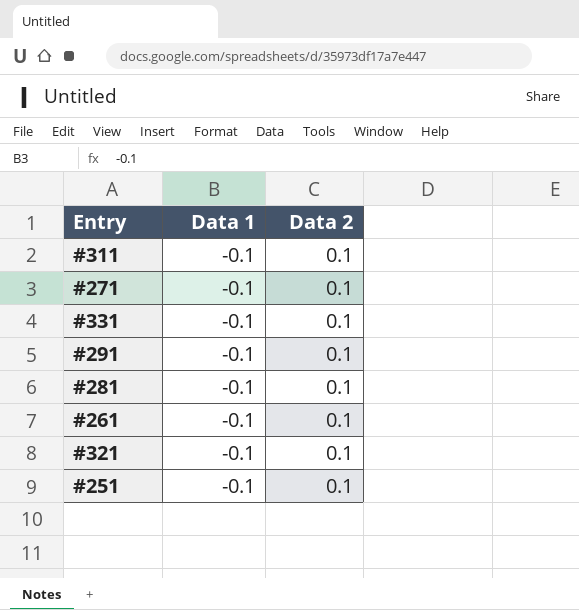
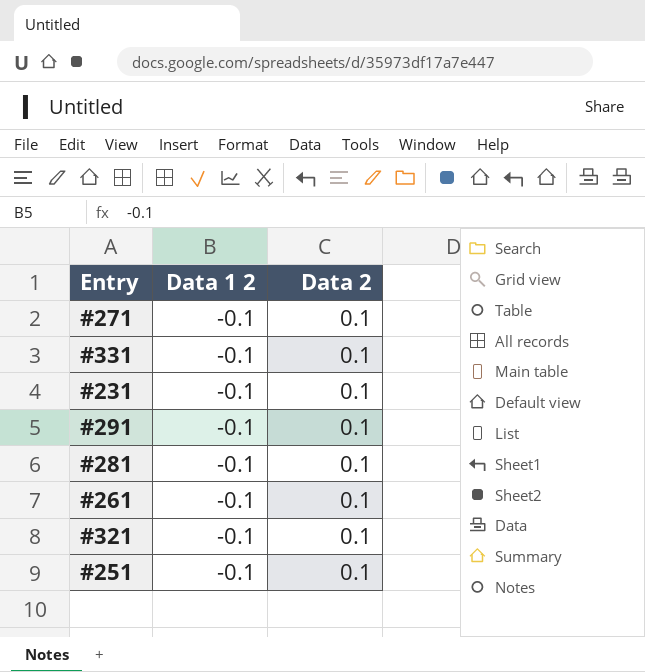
column name: Data 1 -> Data 1 2
row #311: -0.1 | 0.1 -> none
row #231: none -> -0.1 | 0.1

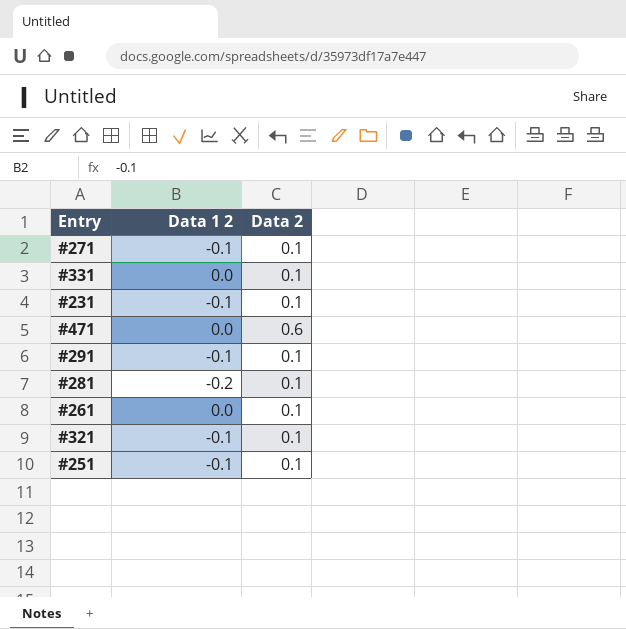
#331 | Data 1 2: -0.1 -> 0.0
row #471: none -> 0.0 | 0.6
#281 | Data 1 2: -0.1 -> -0.2
#261 | Data 1 2: -0.1 -> 0.0

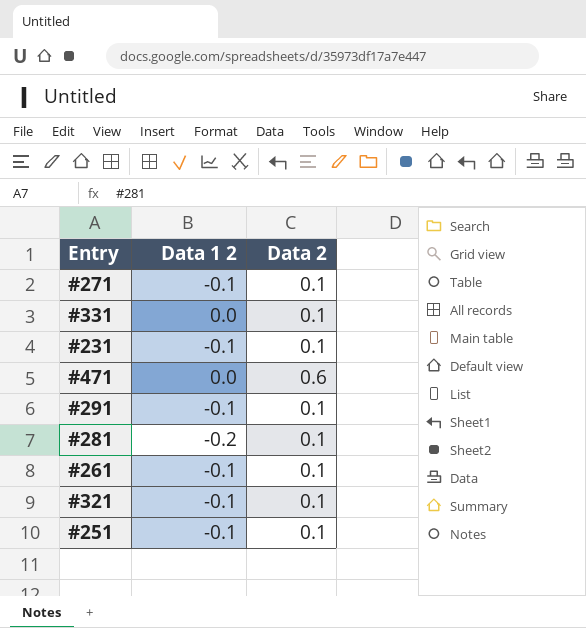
#261 | Data 1 2: 0.0 -> -0.1

